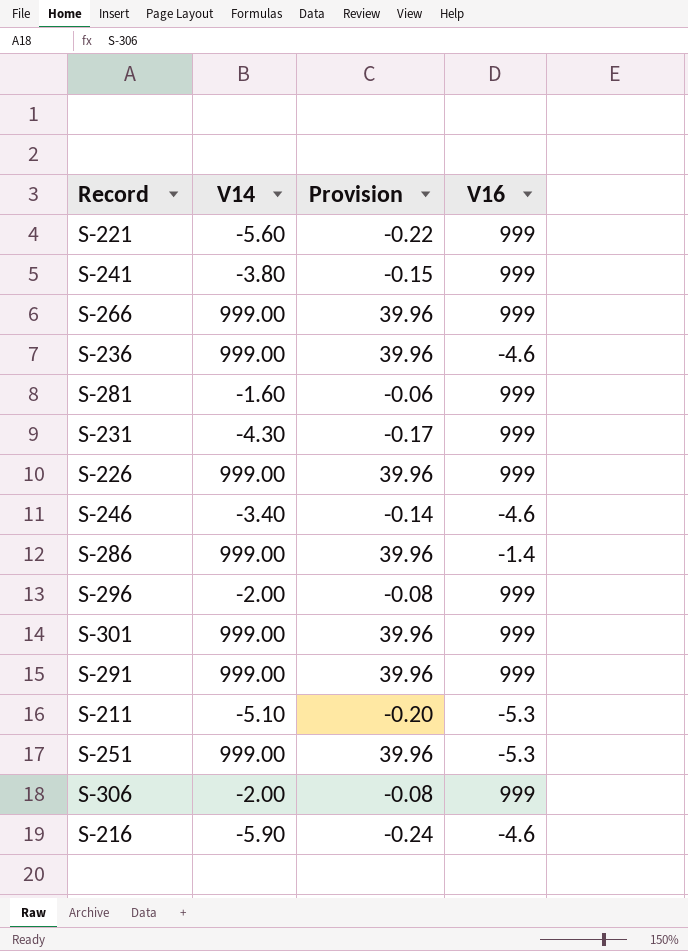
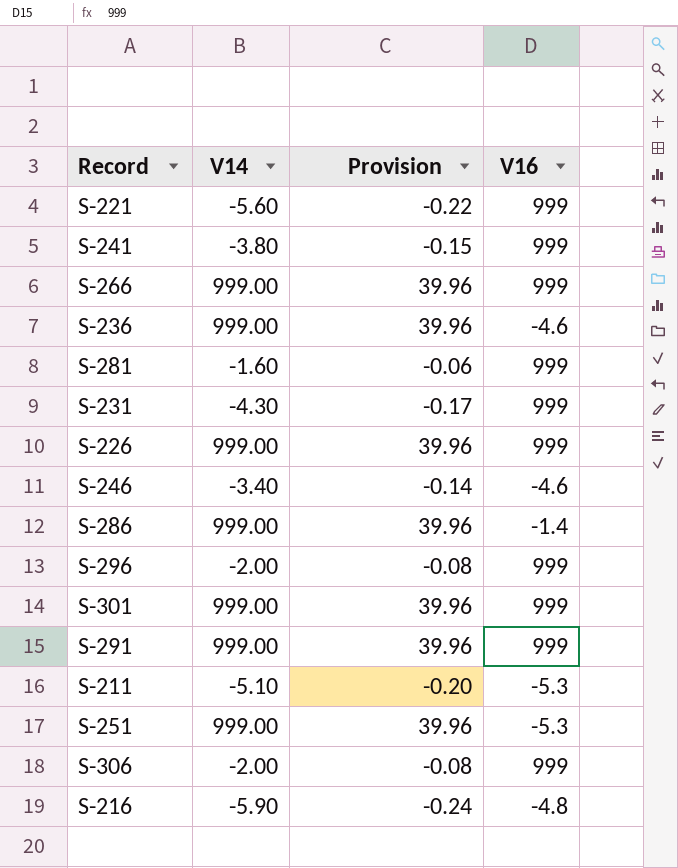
S-216 | V16: -4.6 -> -4.8

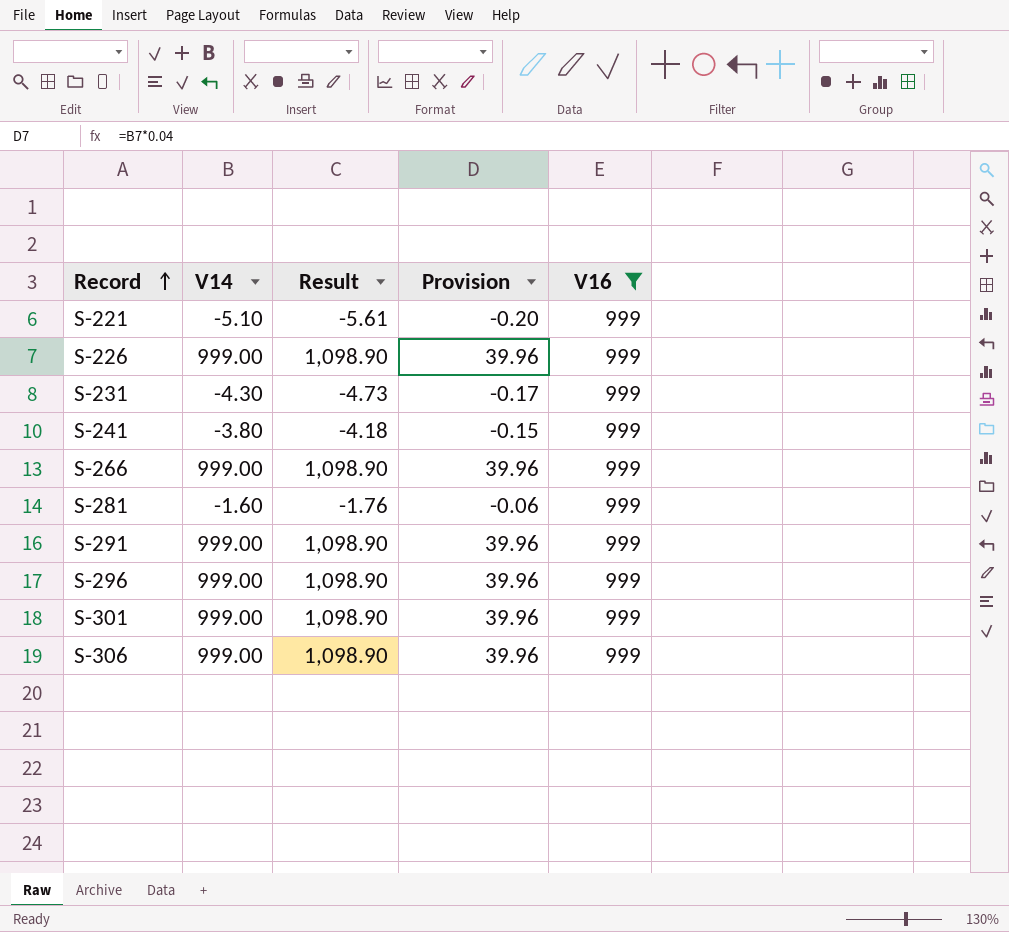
filter: none -> V16 = 999
row order: none -> Record ascending
column Result | formula: none -> [V14] * 1.1
S-221 | V14: -5.60 -> -5.10
S-221 | Provision: -0.22 -> -0.20
S-296 | V14: -2.00 -> 999.00
S-296 | Provision: -0.08 -> 39.96
S-306 | V14: -2.00 -> 999.00
S-306 | Provision: -0.08 -> 39.96

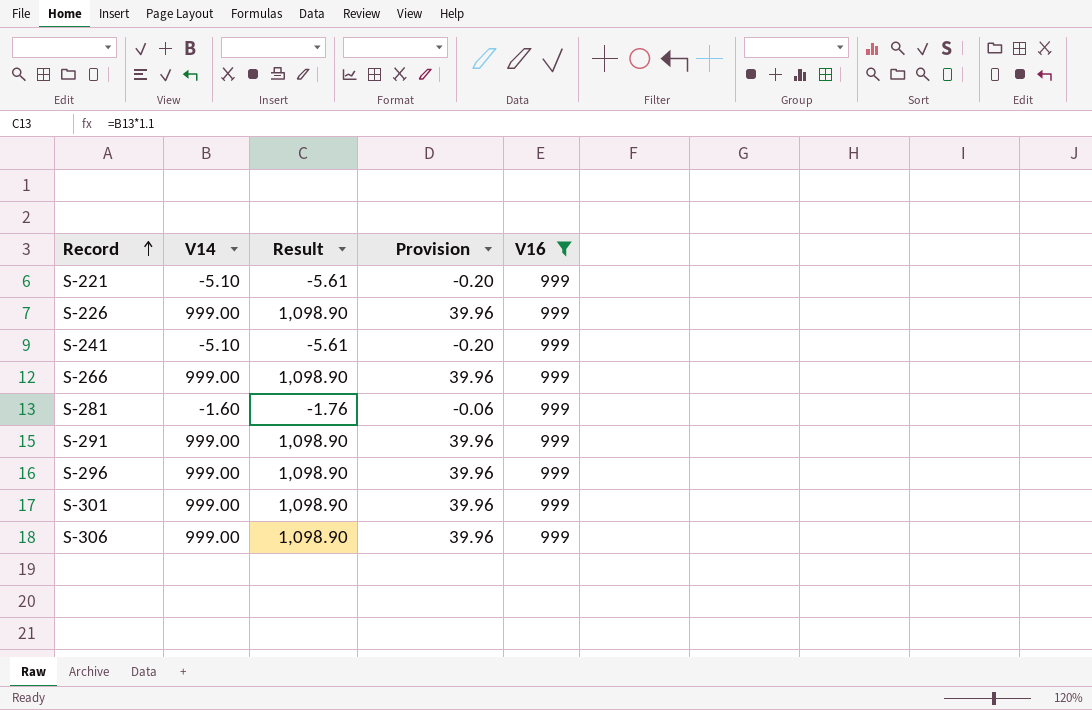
row S-231: -4.30 | -4.73 | -0.17 | 999 -> none
S-241 | V14: -3.80 -> -5.10
S-241 | Result: -4.18 -> -5.61
S-241 | Provision: -0.15 -> -0.20

